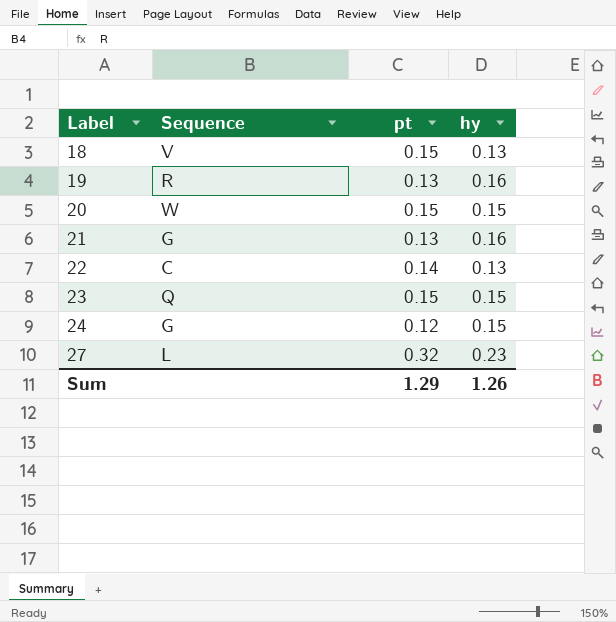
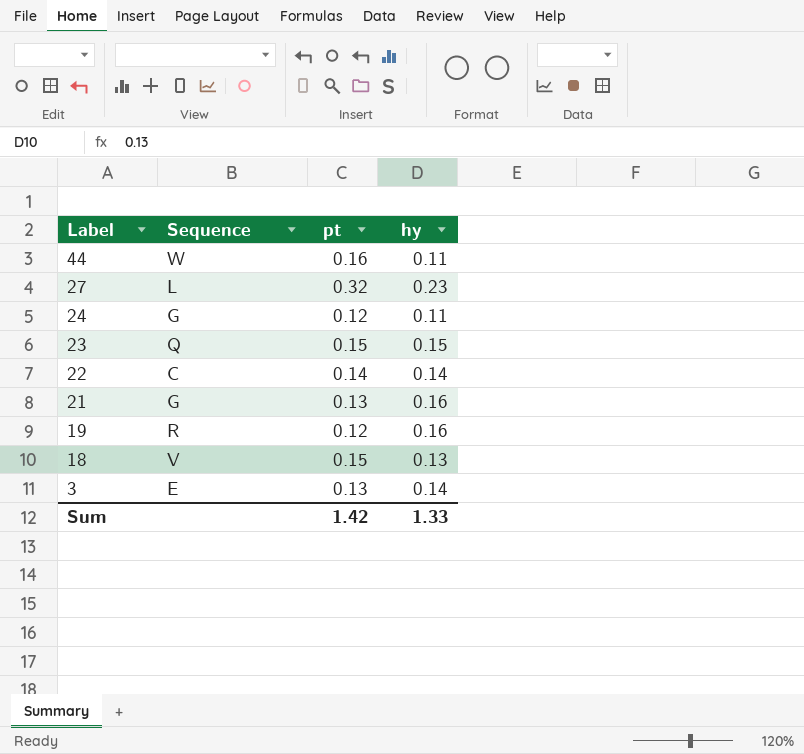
row order: Label ascending -> Label descending
row 20: W | 0.15 | 0.15 -> none
row 44: none -> W | 0.16 | 0.11
24 | hy: 0.15 -> 0.11
22 | hy: 0.13 -> 0.14
19 | pt: 0.13 -> 0.12
row 3: none -> E | 0.13 | 0.14
Sum | pt: 1.29 -> 1.42
Sum | hy: 1.26 -> 1.33

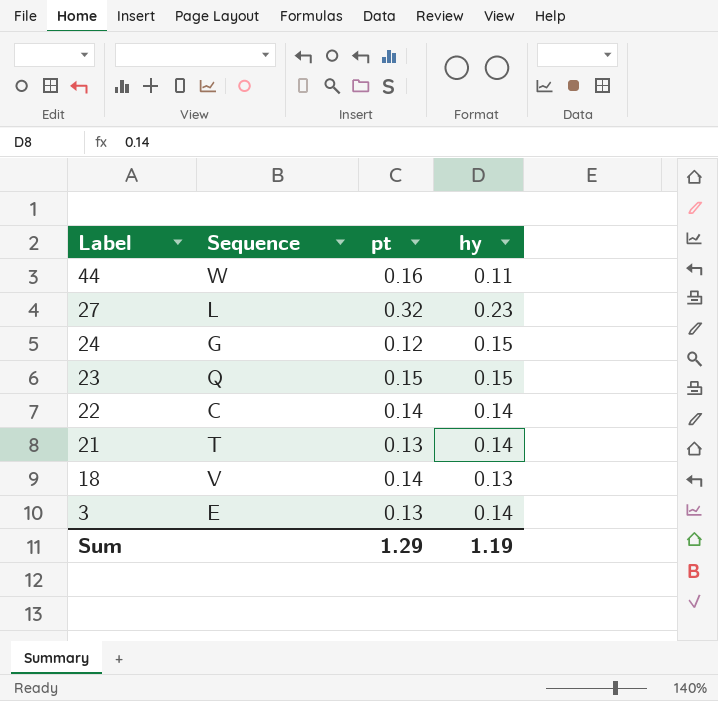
row 19: R | 0.12 | 0.16 -> none
24 | hy: 0.11 -> 0.15
21 | Sequence: G -> T
21 | hy: 0.16 -> 0.14
18 | pt: 0.15 -> 0.14
Sum | pt: 1.42 -> 1.29
Sum | hy: 1.33 -> 1.19

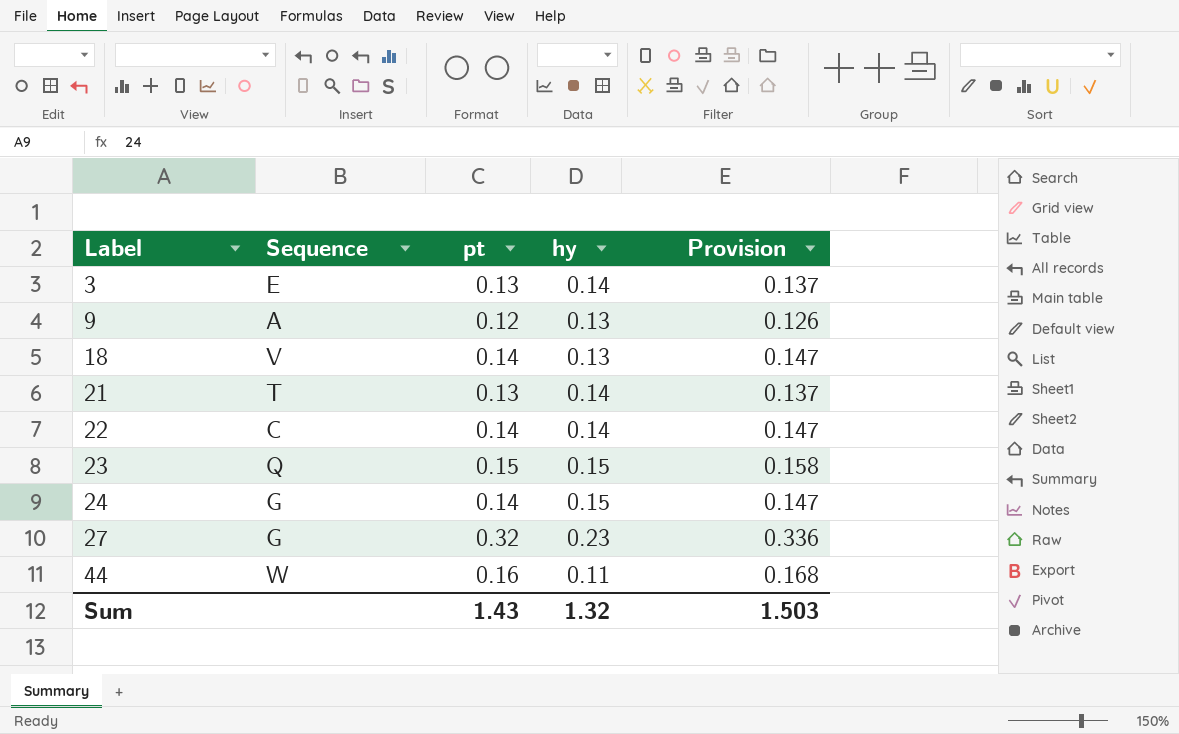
row order: Label descending -> Label ascending
column Provision | formula: none -> [pt] * 1.05
row 9: none -> A | 0.12 | 0.13 | 0.126
24 | pt: 0.12 -> 0.14
27 | Sequence: L -> G
Sum | pt: 1.29 -> 1.43
Sum | hy: 1.19 -> 1.32

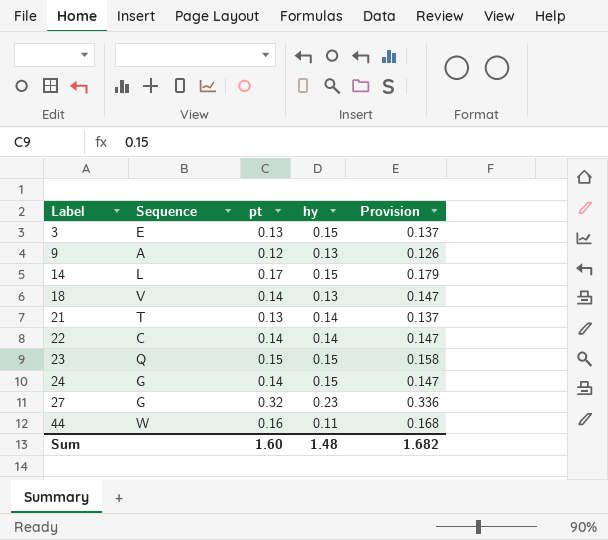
3 | hy: 0.14 -> 0.15
row 14: none -> L | 0.17 | 0.15 | 0.179
Sum | pt: 1.43 -> 1.60
Sum | hy: 1.32 -> 1.48
Sum | Provision: 1.503 -> 1.682

